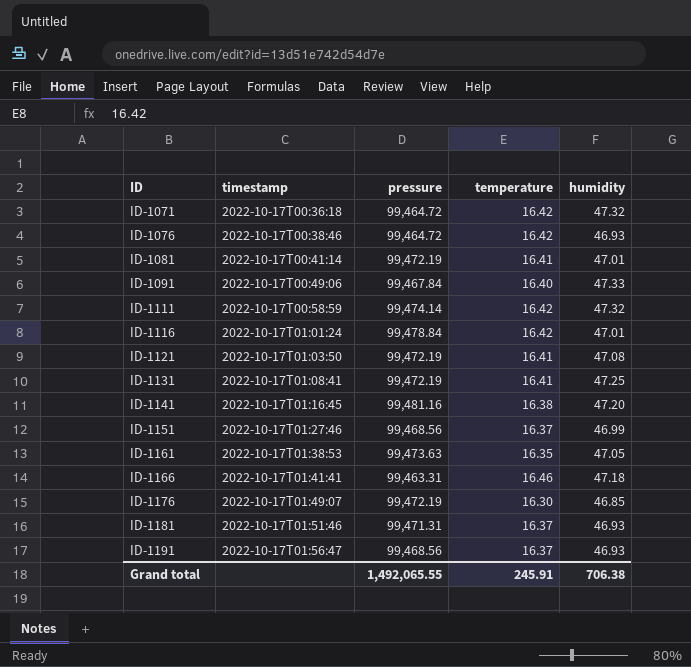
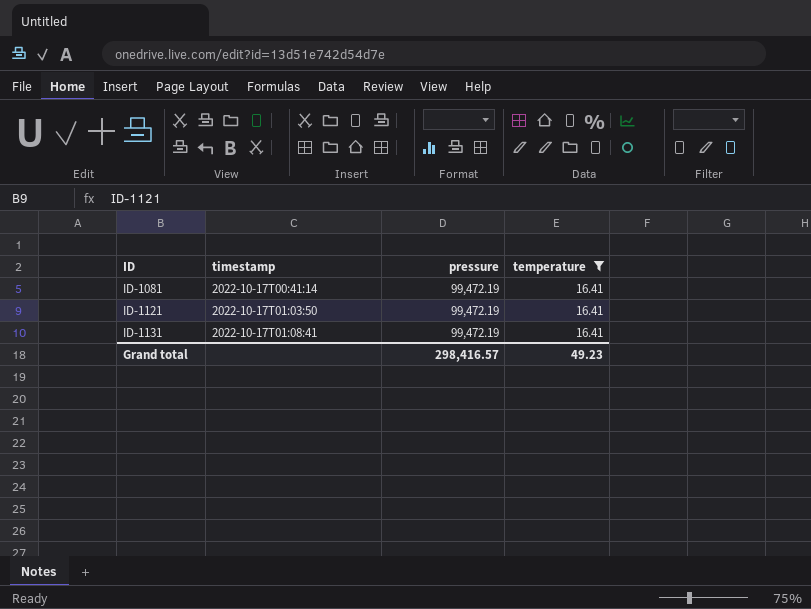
filter: none -> temperature = 16.41
column humidity | position: 5 -> none
Grand total | pressure: 1,492,065.55 -> 298,416.57
Grand total | temperature: 245.91 -> 49.23

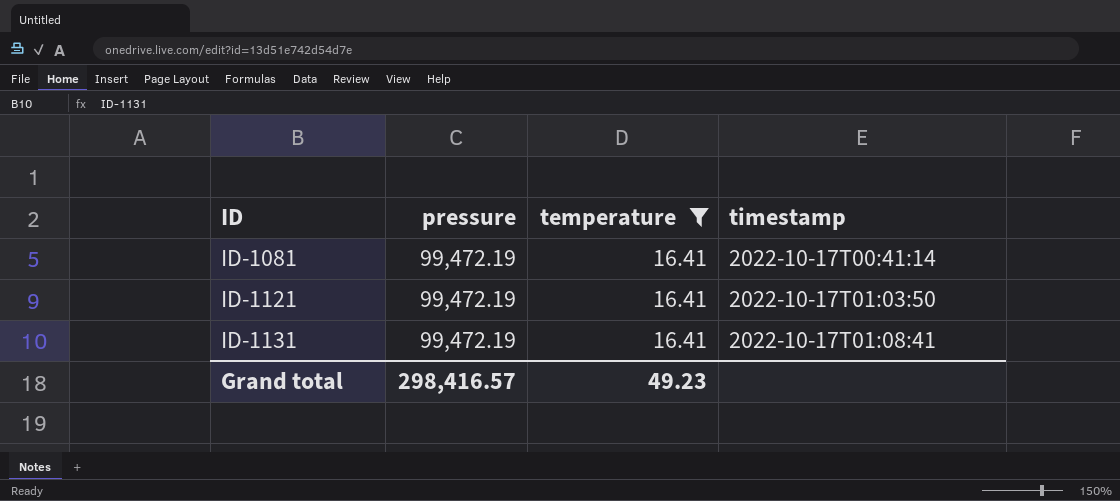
column timestamp | position: 2 -> 4

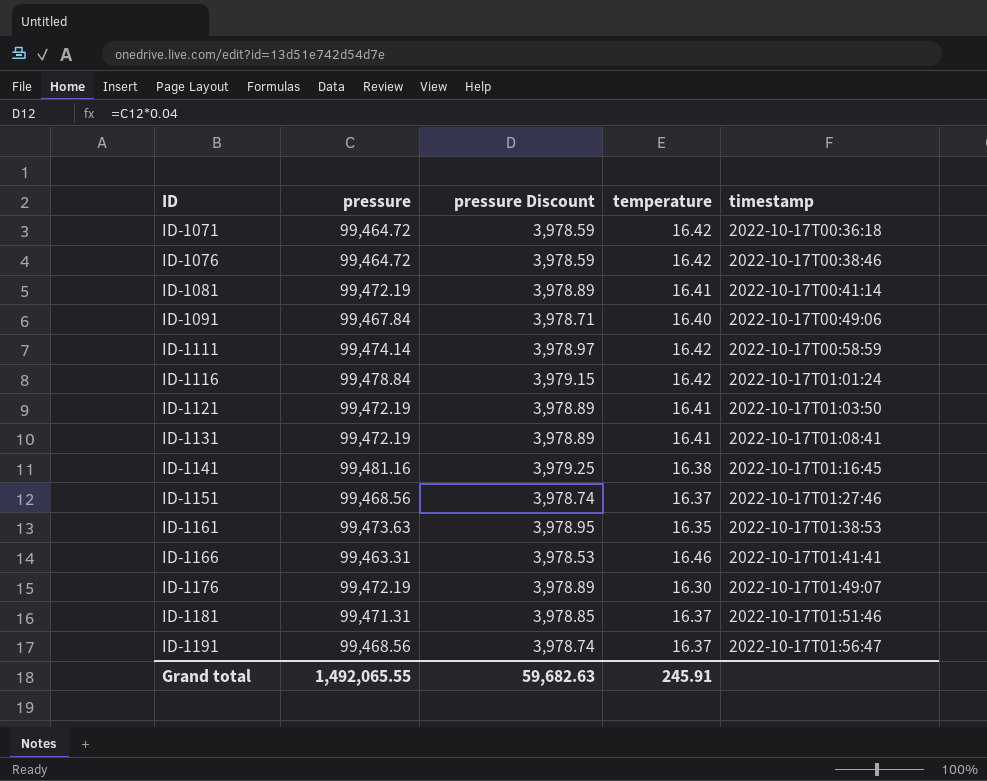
filter: temperature = 16.41 -> none
column pressure Discount | formula: none -> [pressure] * 0.04
Grand total | pressure: 298,416.57 -> 1,492,065.55
Grand total | temperature: 49.23 -> 245.91

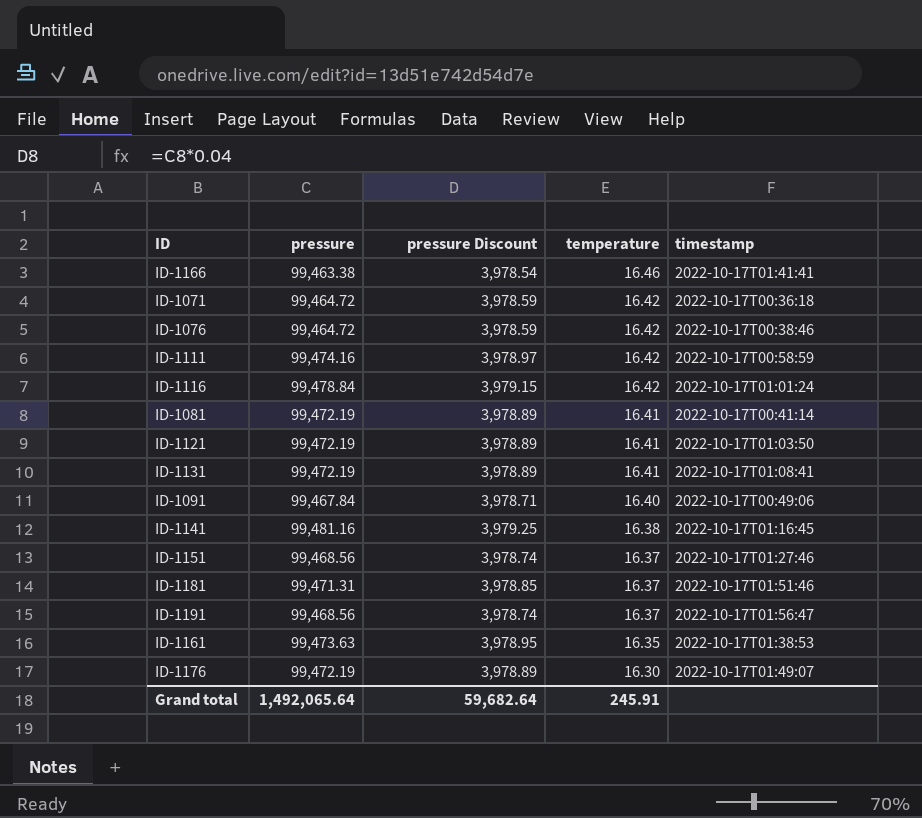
row order: ID ascending -> temperature descending
ID-1166 | pressure: 99,463.31 -> 99,463.38
ID-1166 | pressure Discount: 3,978.53 -> 3,978.54
ID-1111 | pressure: 99,474.14 -> 99,474.16
Grand total | pressure: 1,492,065.55 -> 1,492,065.64
Grand total | pressure Discount: 59,682.63 -> 59,682.64

